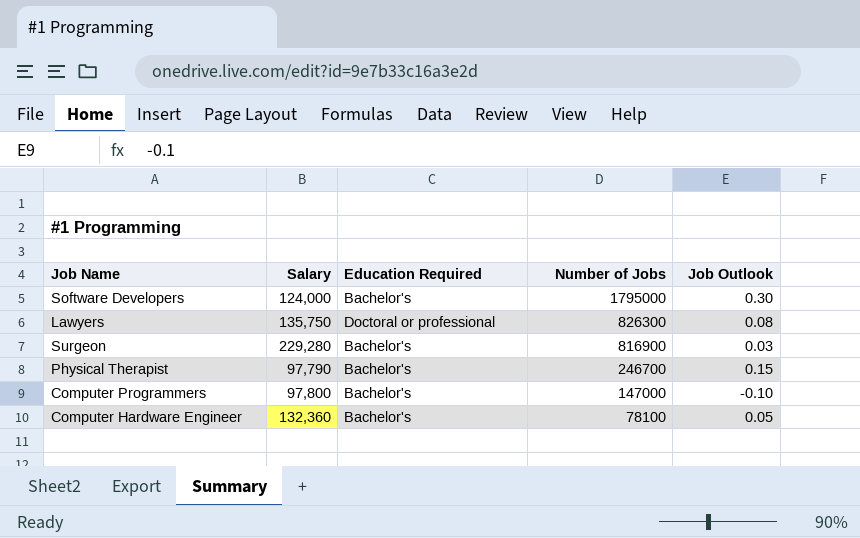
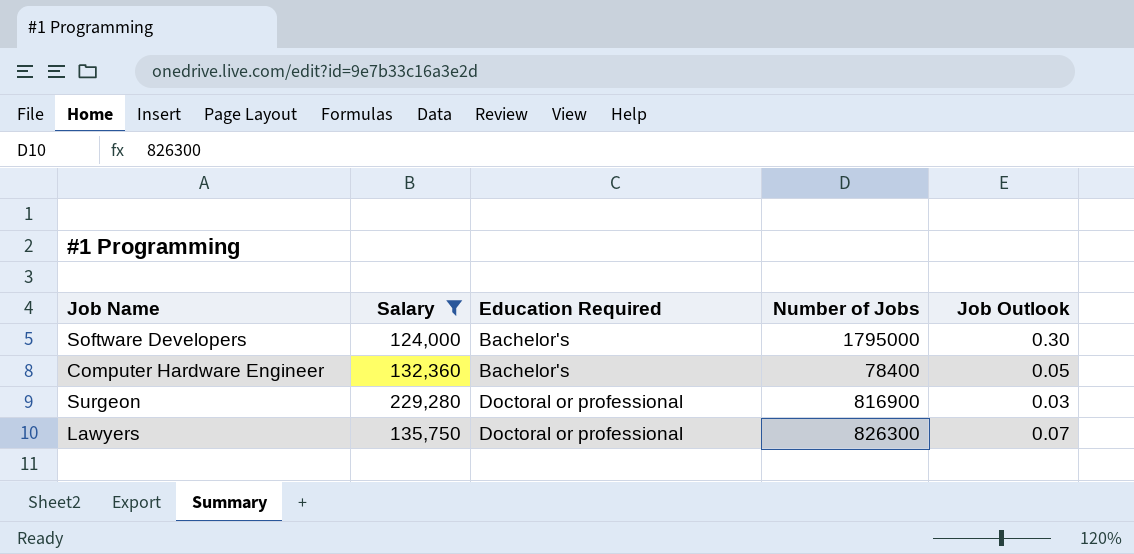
filter: none -> Salary >= 124,000
row order: Number of Jobs descending -> Education Required ascending
Computer Hardware Engineer | Number of Jobs: 78100 -> 78400
Surgeon | Education Required: Bachelor's -> Doctoral or professional
Lawyers | Job Outlook: 0.08 -> 0.07

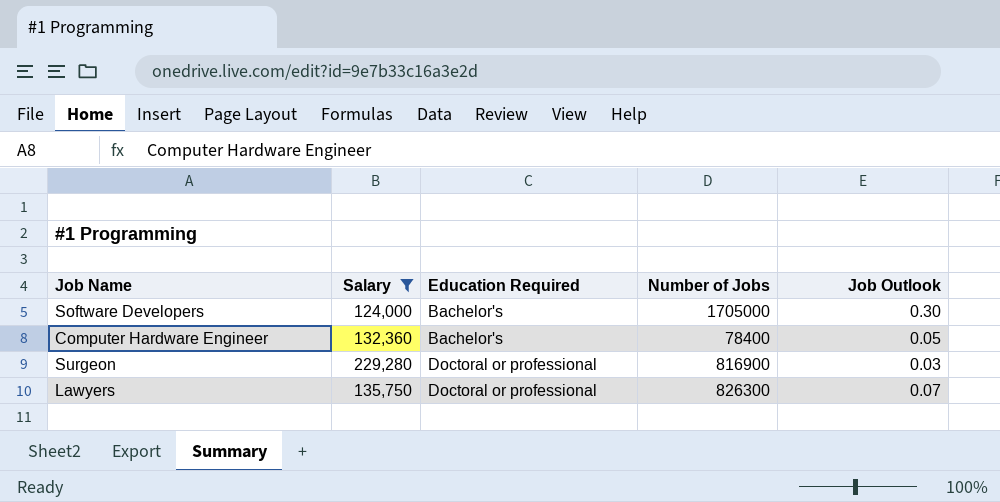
Software Developers | Number of Jobs: 1795000 -> 1705000

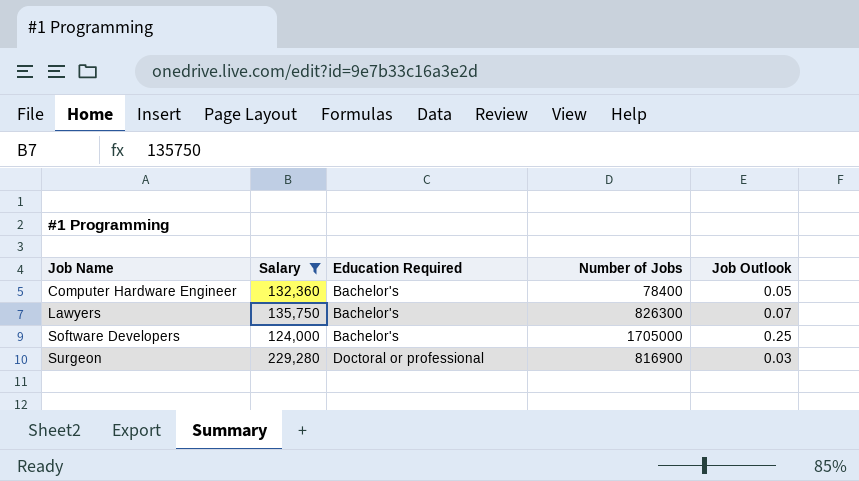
row order: Education Required ascending -> Job Name ascending
Lawyers | Education Required: Doctoral or professional -> Bachelor's
Software Developers | Job Outlook: 0.30 -> 0.25

